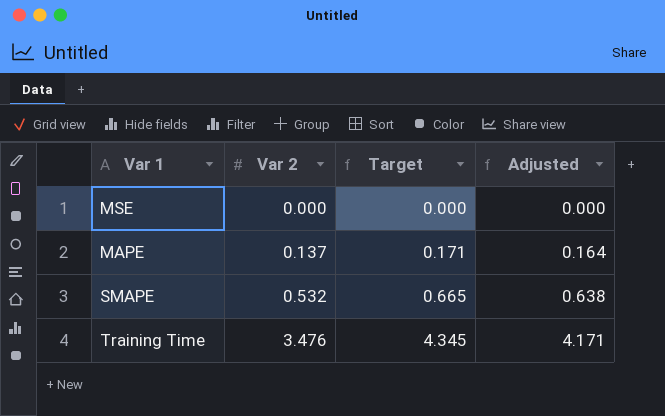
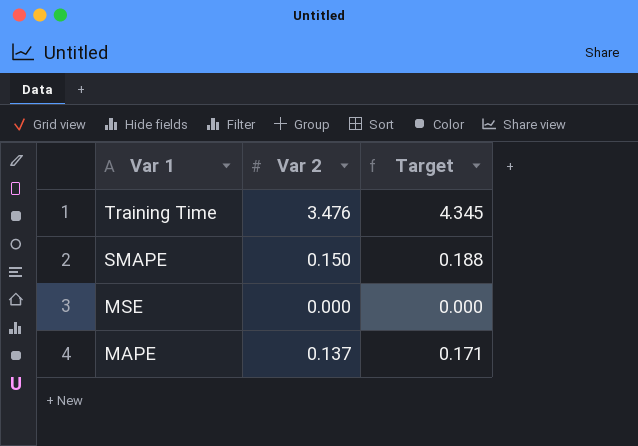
row order: Var 2 ascending -> Var 1 descending
column Adjusted | formula: [Var 2] * 1.2 -> none
SMAPE | Var 2: 0.532 -> 0.150
SMAPE | Target: 0.665 -> 0.188

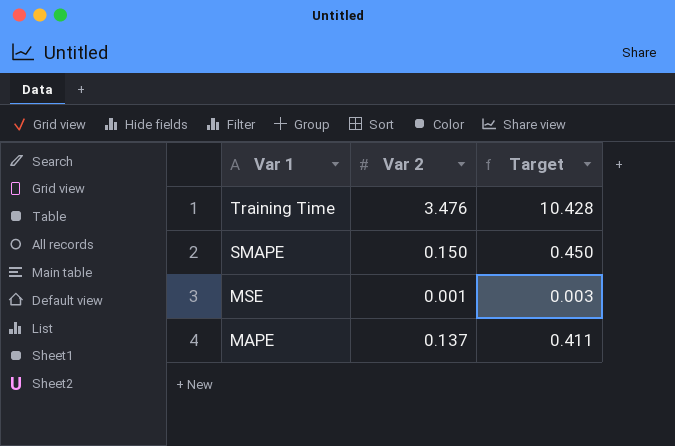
column Target | formula: [Var 2] * 1.25 -> [Var 2] * 3
MSE | Var 2: 0.000 -> 0.001

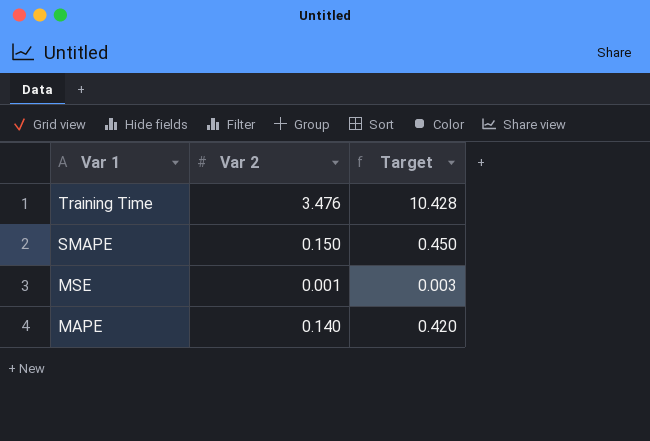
MAPE | Var 2: 0.137 -> 0.140
MAPE | Target: 0.411 -> 0.420

